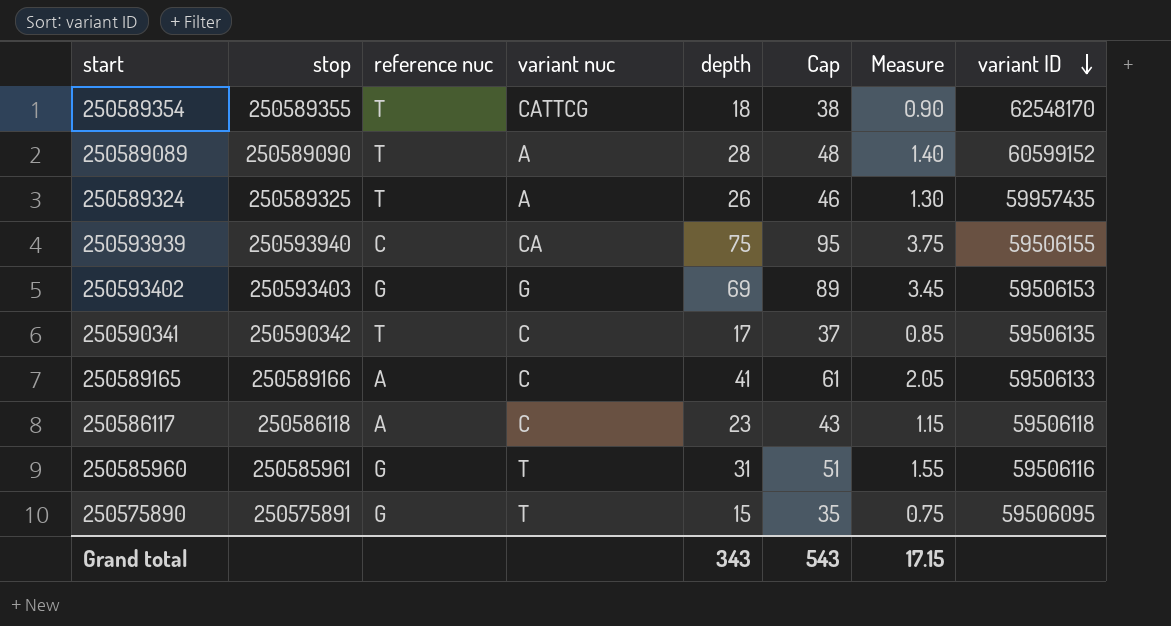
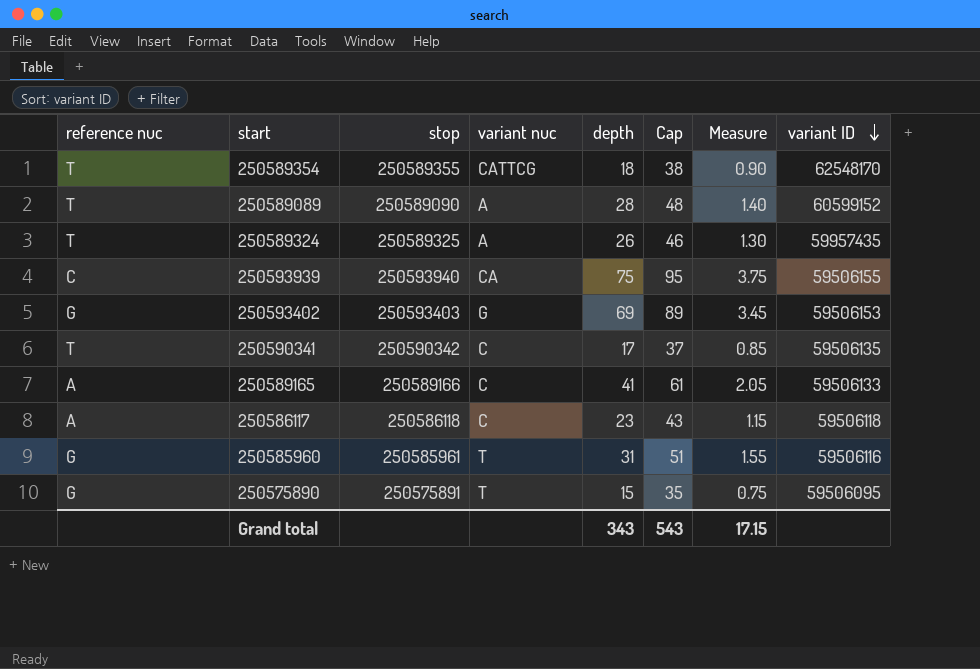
column reference nuc | position: 3 -> 1

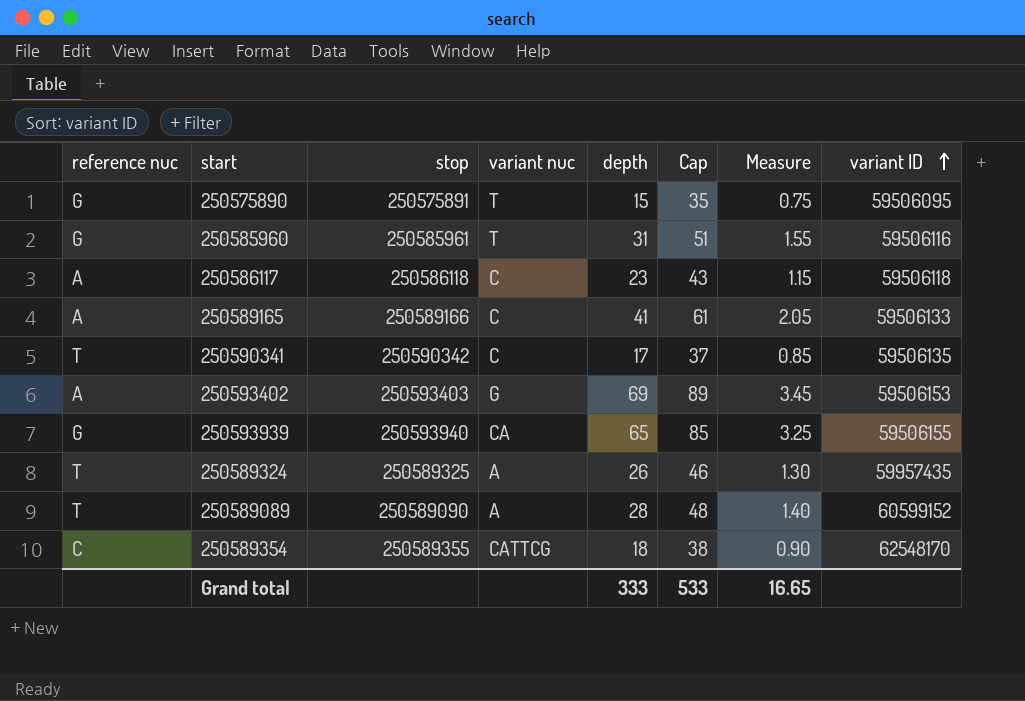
row order: variant ID descending -> variant ID ascending
250593402 | reference nuc: G -> A
250593939 | reference nuc: C -> G
250593939 | depth: 75 -> 65
250593939 | Cap: 95 -> 85
250593939 | Measure: 3.75 -> 3.25
250589354 | reference nuc: T -> C
Grand total | depth: 343 -> 333
Grand total | Cap: 543 -> 533
Grand total | Measure: 17.15 -> 16.65

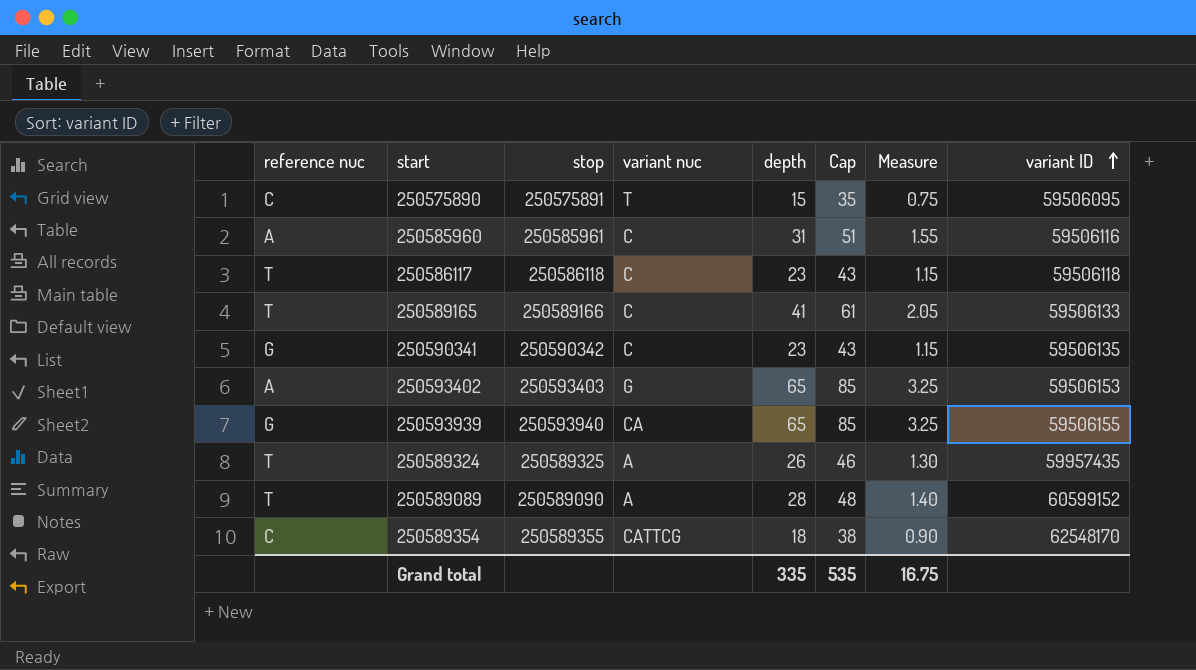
250575890 | reference nuc: G -> C
250585960 | reference nuc: G -> A
250585960 | variant nuc: T -> C
250586117 | reference nuc: A -> T
250589165 | reference nuc: A -> T
250590341 | reference nuc: T -> G
250590341 | depth: 17 -> 23
250590341 | Cap: 37 -> 43
250590341 | Measure: 0.85 -> 1.15
250593402 | depth: 69 -> 65
250593402 | Cap: 89 -> 85
250593402 | Measure: 3.45 -> 3.25
Grand total | depth: 333 -> 335
Grand total | Cap: 533 -> 535
Grand total | Measure: 16.65 -> 16.75

